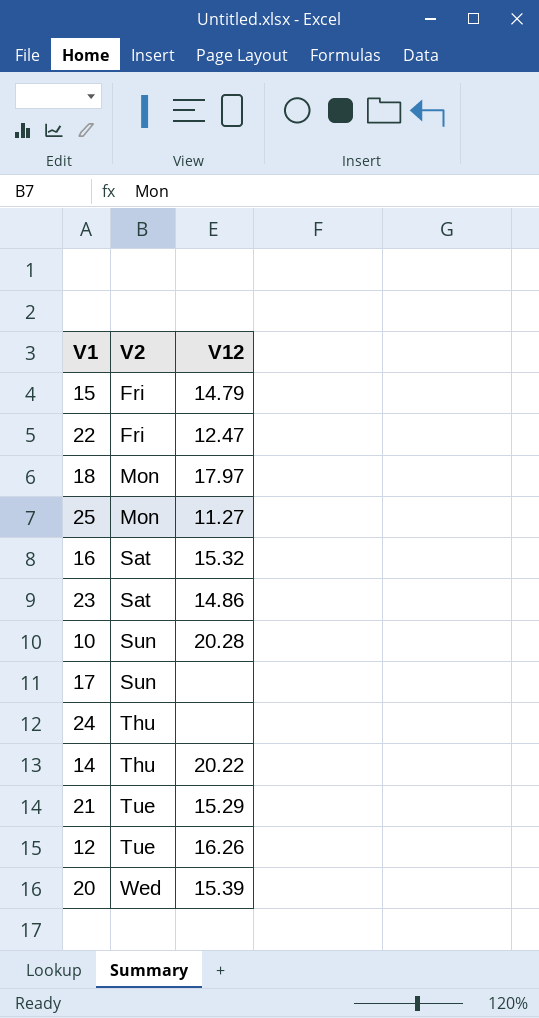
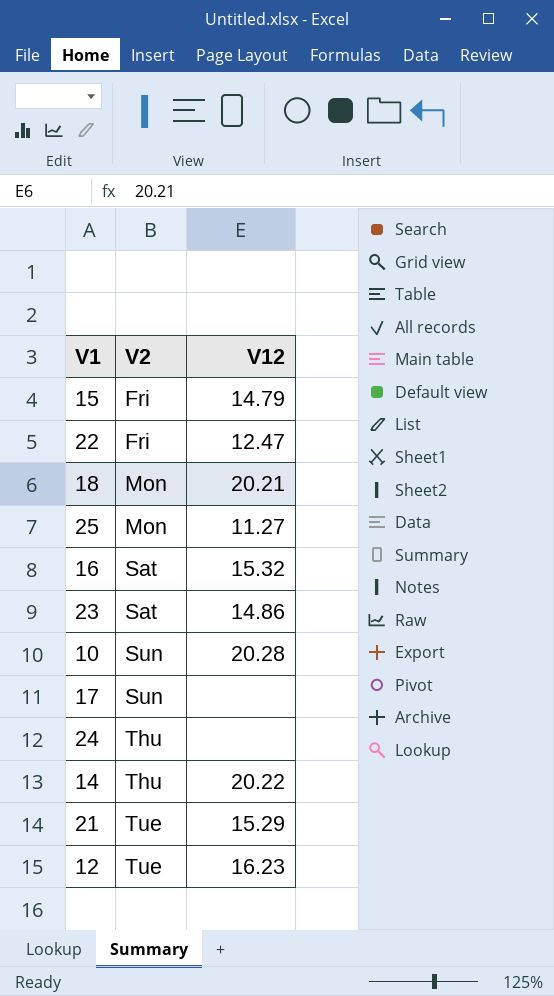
row 20: Wed | 15.39 -> none
18 | V12: 17.97 -> 20.21
12 | V12: 16.26 -> 16.23

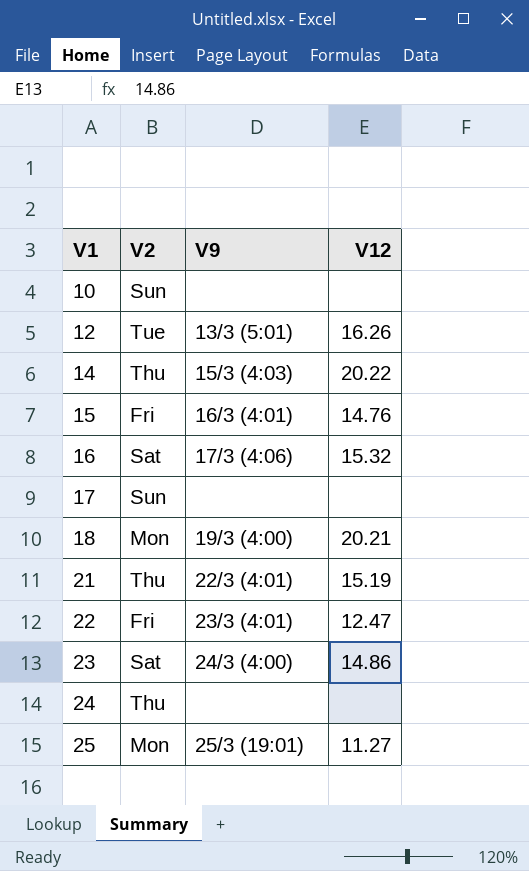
row order: V2 ascending -> V1 ascending
column V9 | position: none -> 3
10 | V12: 20.28 -> none
12 | V12: 16.23 -> 16.26
15 | V12: 14.79 -> 14.76
21 | V2: Tue -> Thu
21 | V12: 15.29 -> 15.19

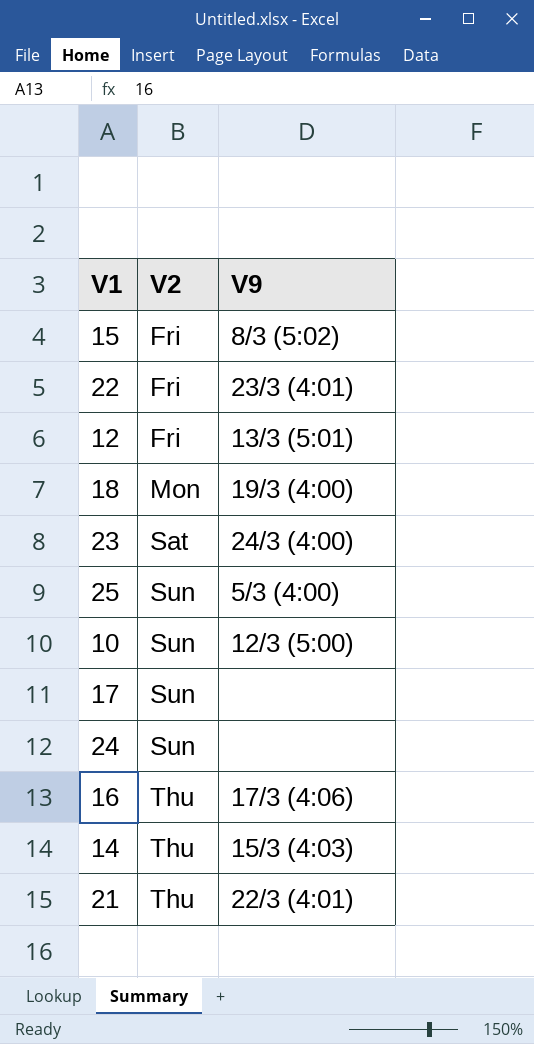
row order: V1 ascending -> V2 ascending
column V12 | position: 4 -> none
15 | V9: 16/3 (4:01) -> 8/3 (5:02)
12 | V2: Tue -> Fri
25 | V2: Mon -> Sun
25 | V9: 25/3 (19:01) -> 5/3 (4:00)
10 | V9: none -> 12/3 (5:00)
24 | V2: Thu -> Sun
16 | V2: Sat -> Thu

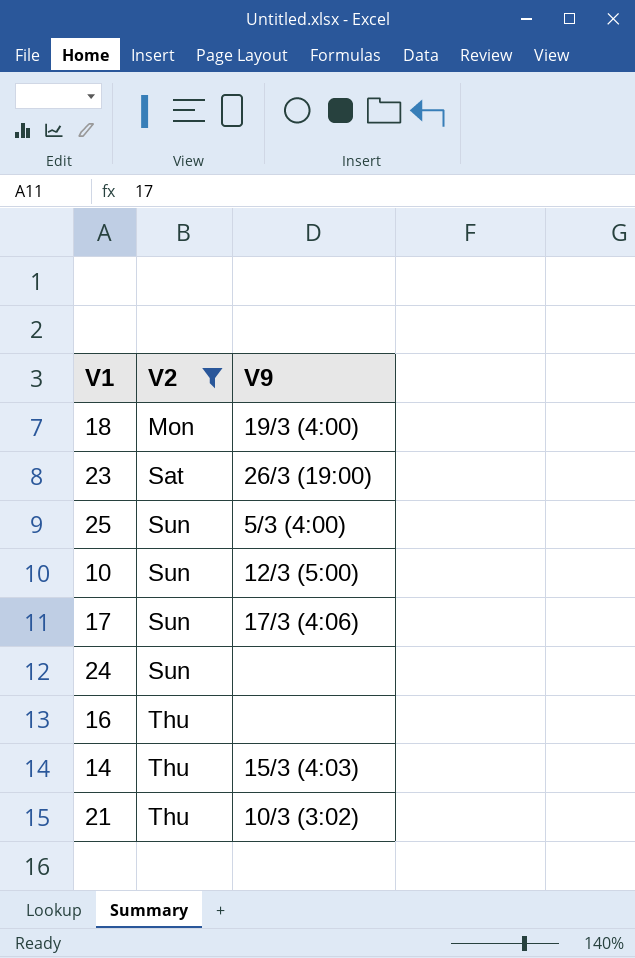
filter: none -> V2 != Fri
23 | V9: 24/3 (4:00) -> 26/3 (19:00)
17 | V9: none -> 17/3 (4:06)
16 | V9: 17/3 (4:06) -> none
21 | V9: 22/3 (4:01) -> 10/3 (3:02)

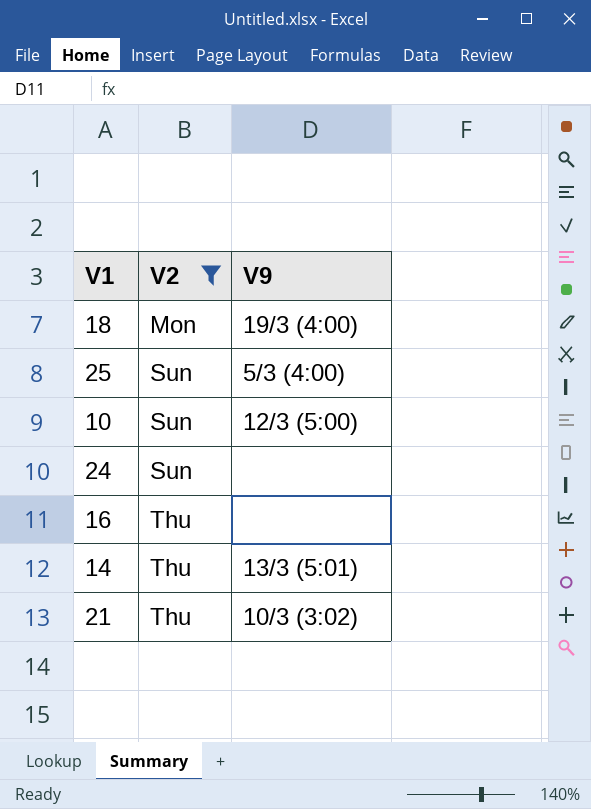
row 23: Sat | 26/3 (19:00) -> none
row 17: Sun | 17/3 (4:06) -> none
14 | V9: 15/3 (4:03) -> 13/3 (5:01)

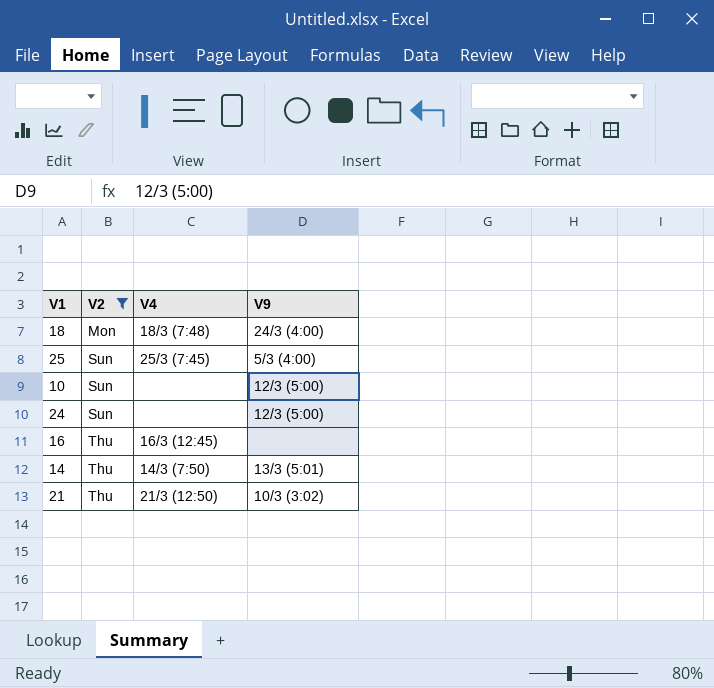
column V4 | position: none -> 3
18 | V9: 19/3 (4:00) -> 24/3 (4:00)
24 | V9: none -> 12/3 (5:00)

